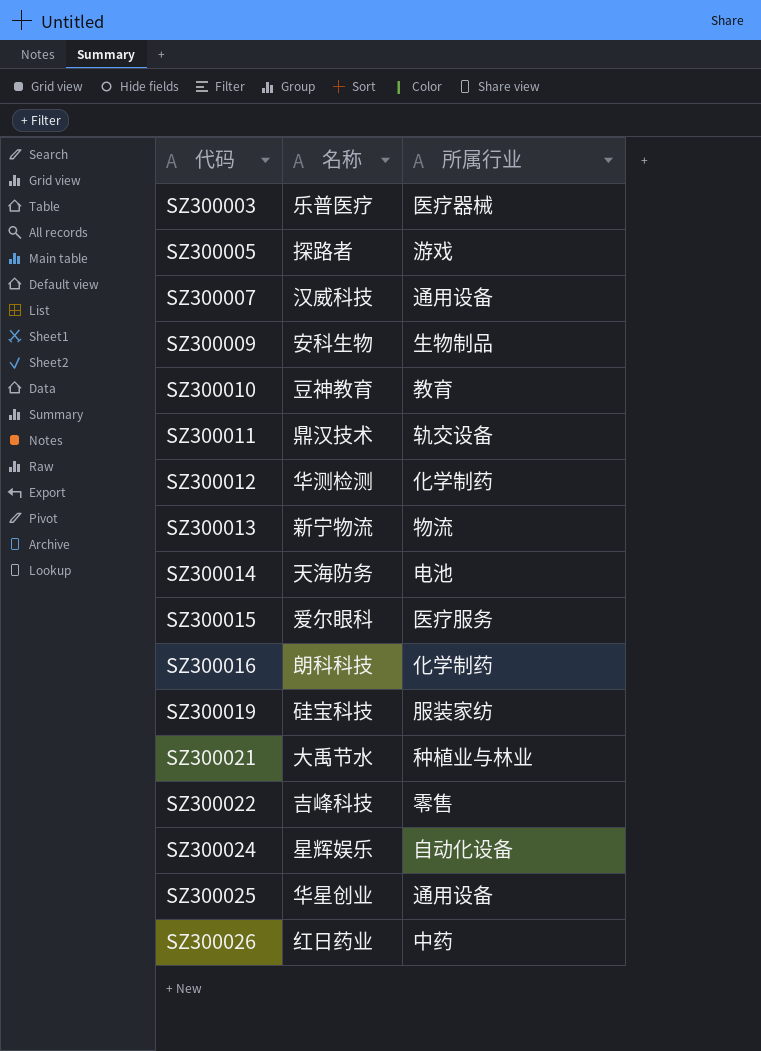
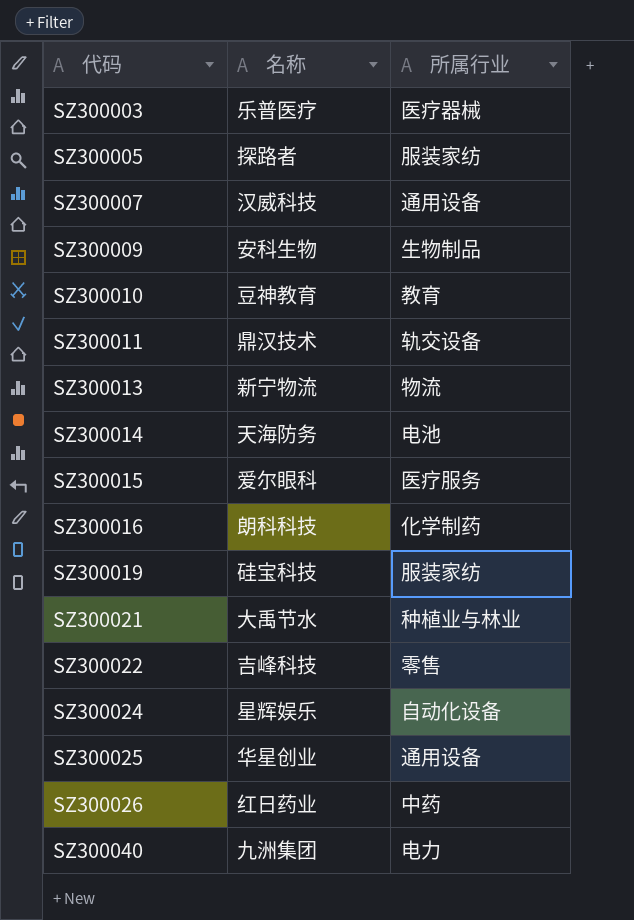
row SZ300012: 华测检测 | 化学制药 -> none
SZ300005 | 所属行业: 游戏 -> 服装家纺
row SZ300040: none -> 九洲集团 | 电力

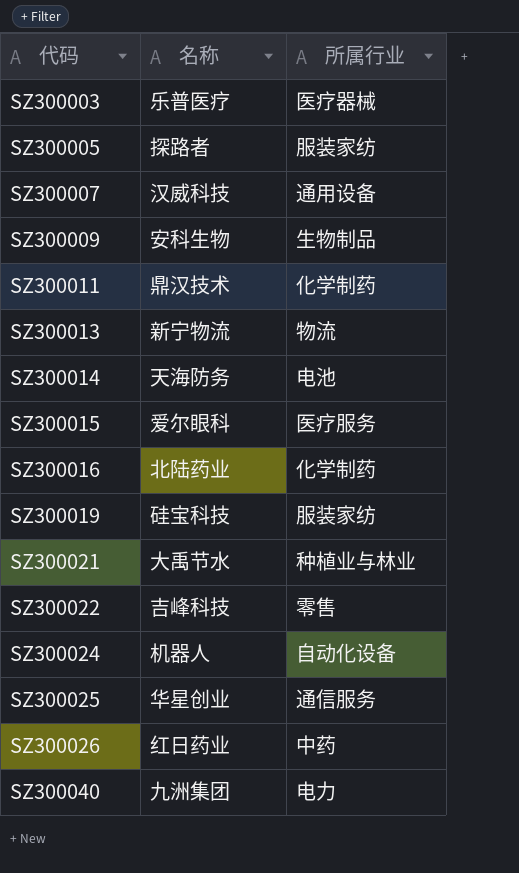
row SZ300010: 豆神教育 | 教育 -> none
SZ300011 | 所属行业: 轨交设备 -> 化学制药
SZ300016 | 名称: 朗科科技 -> 北陆药业
SZ300024 | 名称: 星辉娱乐 -> 机器人
SZ300025 | 所属行业: 通用设备 -> 通信服务

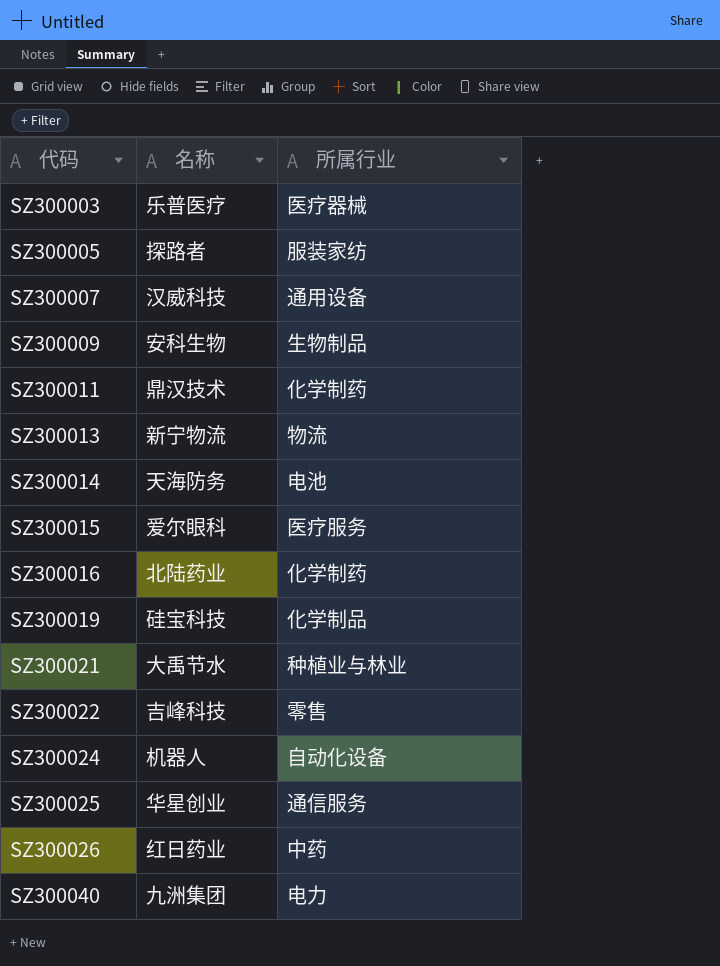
SZ300019 | 所属行业: 服装家纺 -> 化学制品

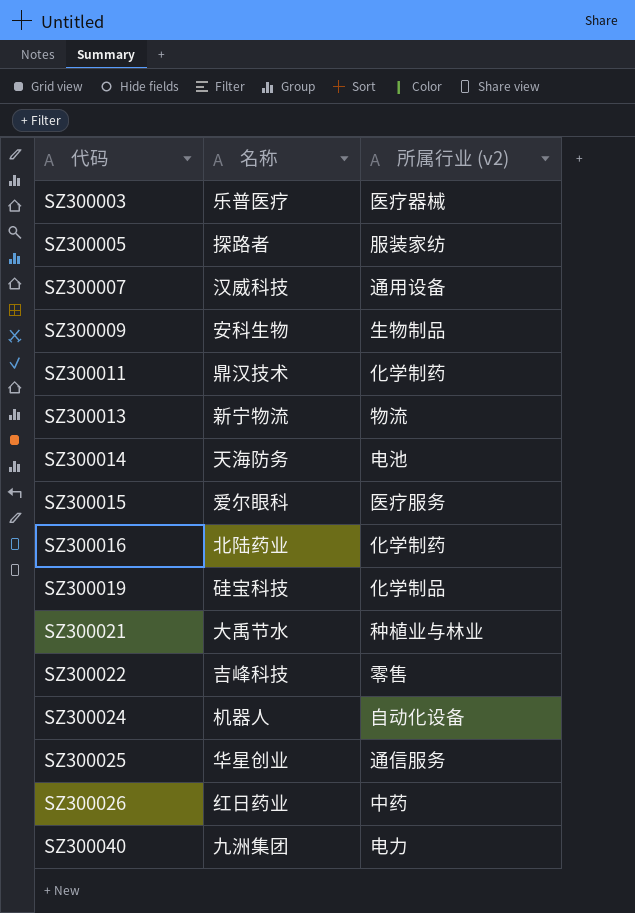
column name: 所属行业 -> 所属行业 (v2)

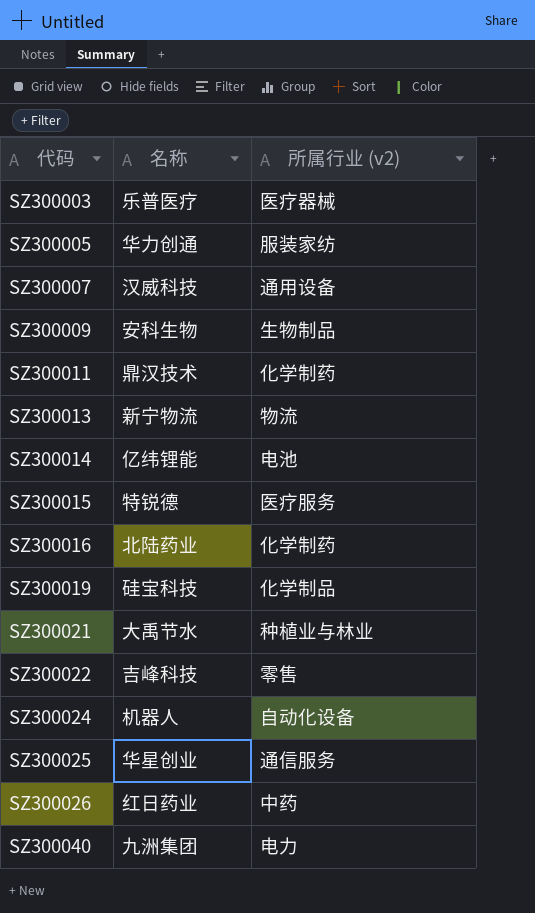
SZ300005 | 名称: 探路者 -> 华力创通
SZ300014 | 名称: 天海防务 -> 亿纬锂能
SZ300015 | 名称: 爱尔眼科 -> 特锐德

